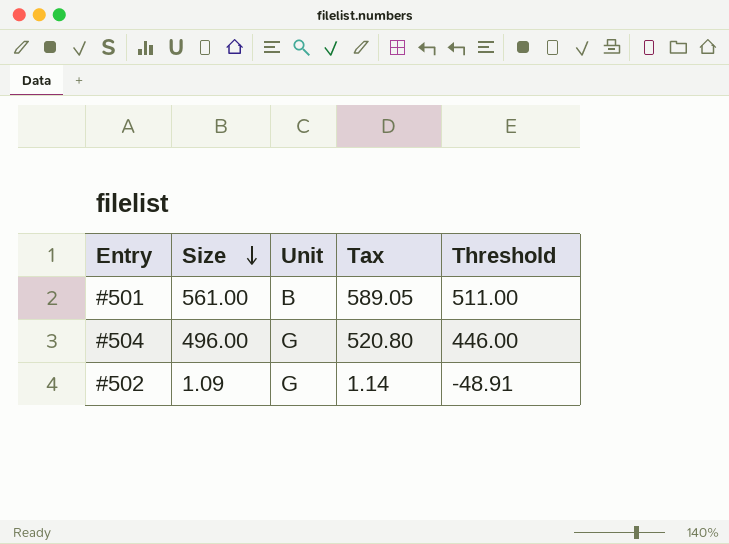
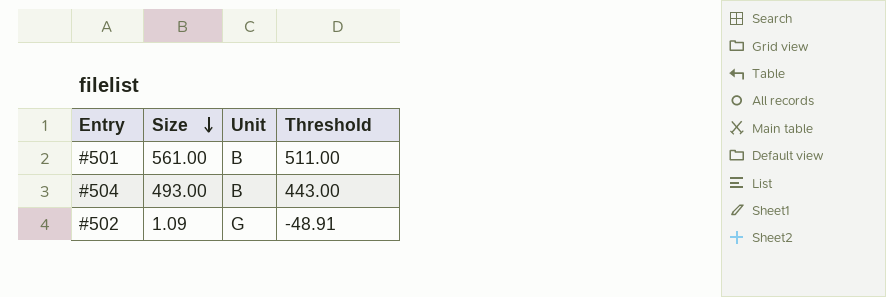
column Tax | formula: [Size] * 1.05 -> none
#504 | Size: 496.00 -> 493.00
#504 | Unit: G -> B
#504 | Threshold: 446.00 -> 443.00

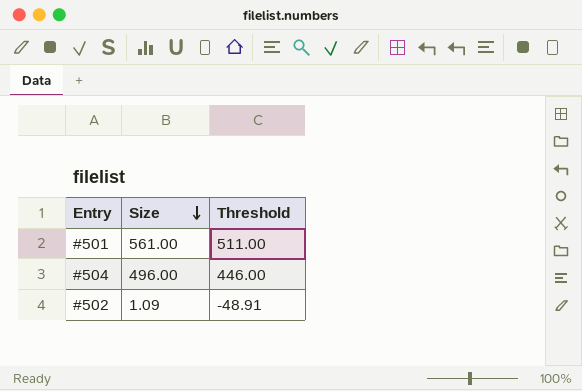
column Unit | position: 3 -> none
#504 | Size: 493.00 -> 496.00
#504 | Threshold: 443.00 -> 446.00

